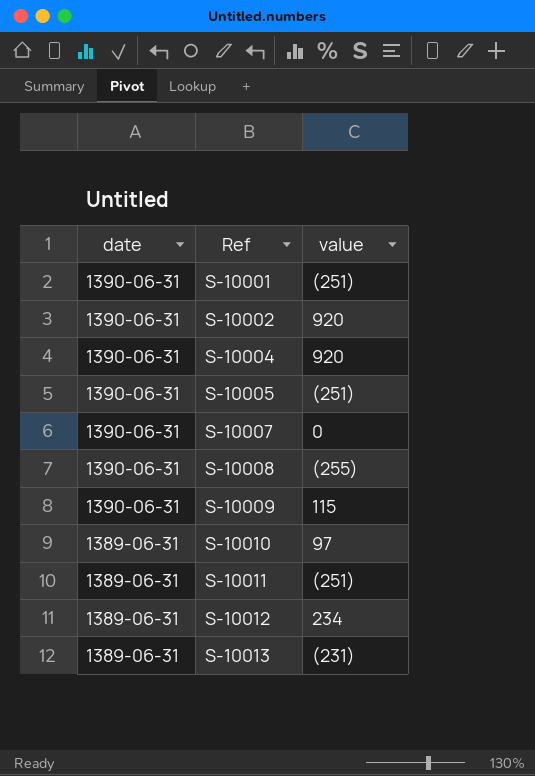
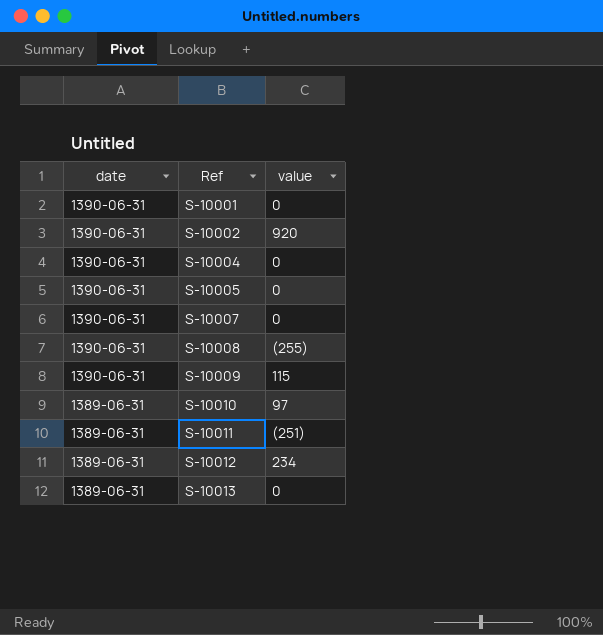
S-10001 | value: (251) -> 0
S-10004 | value: 920 -> 0
S-10005 | value: (251) -> 0
S-10013 | value: (231) -> 0

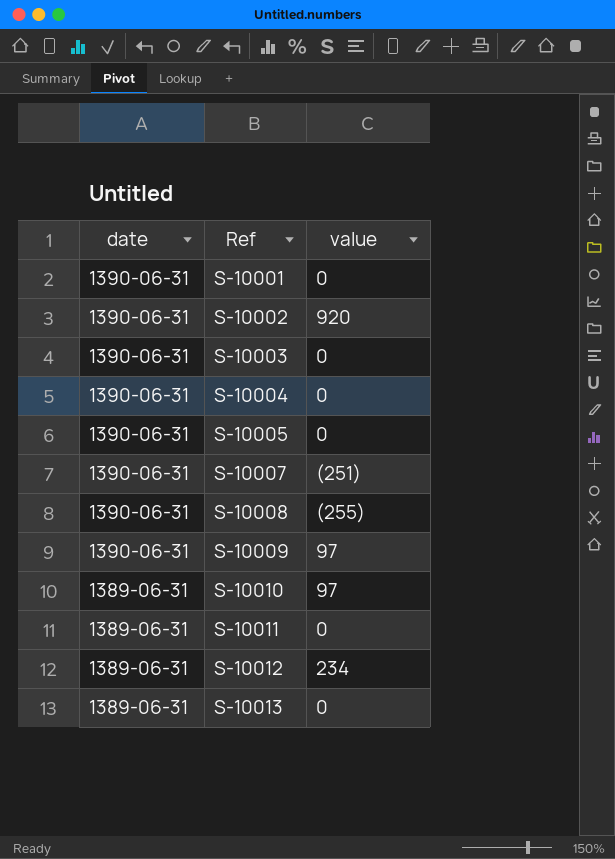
row S-10003: none -> 1390-06-31 | 0
S-10007 | value: 0 -> (251)
S-10009 | value: 115 -> 97
S-10011 | value: (251) -> 0

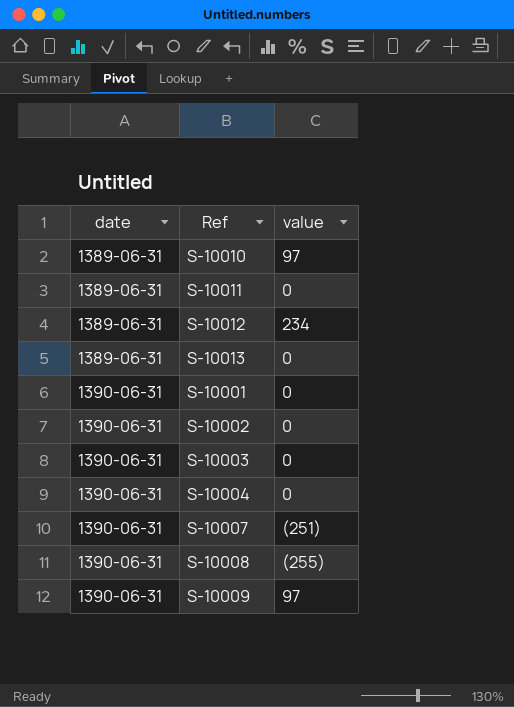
row order: date descending -> date ascending
row S-10005: 1390-06-31 | 0 -> none
S-10002 | value: 920 -> 0

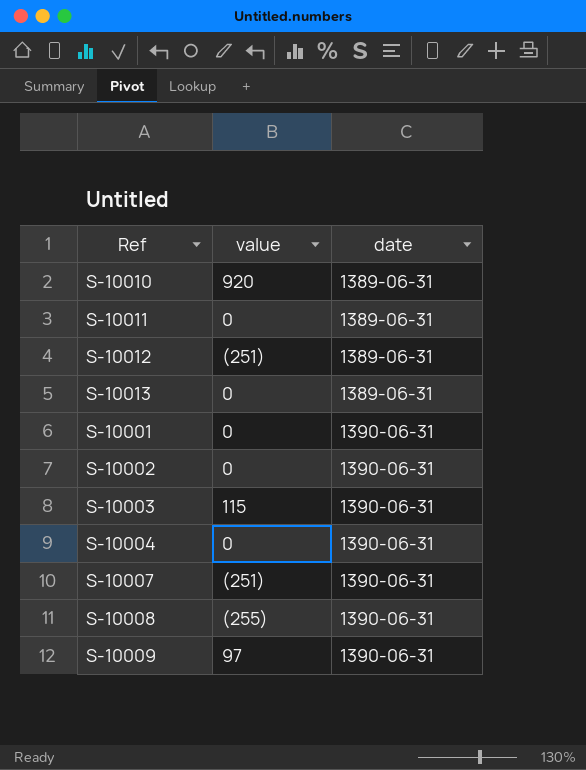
column date | position: 1 -> 3
S-10010 | value: 97 -> 920
S-10012 | value: 234 -> (251)
S-10003 | value: 0 -> 115

